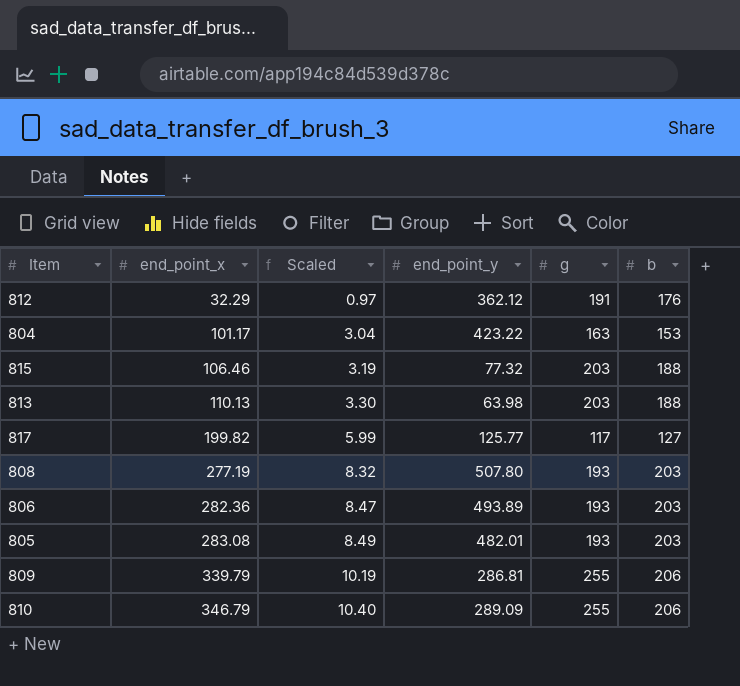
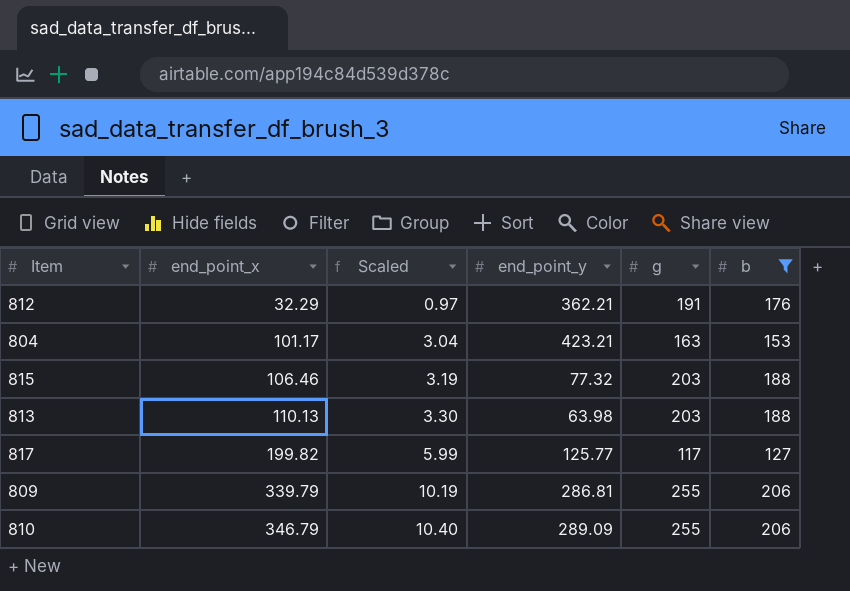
filter: none -> b != 203
812 | end_point_y: 362.12 -> 362.21
804 | end_point_y: 423.22 -> 423.21

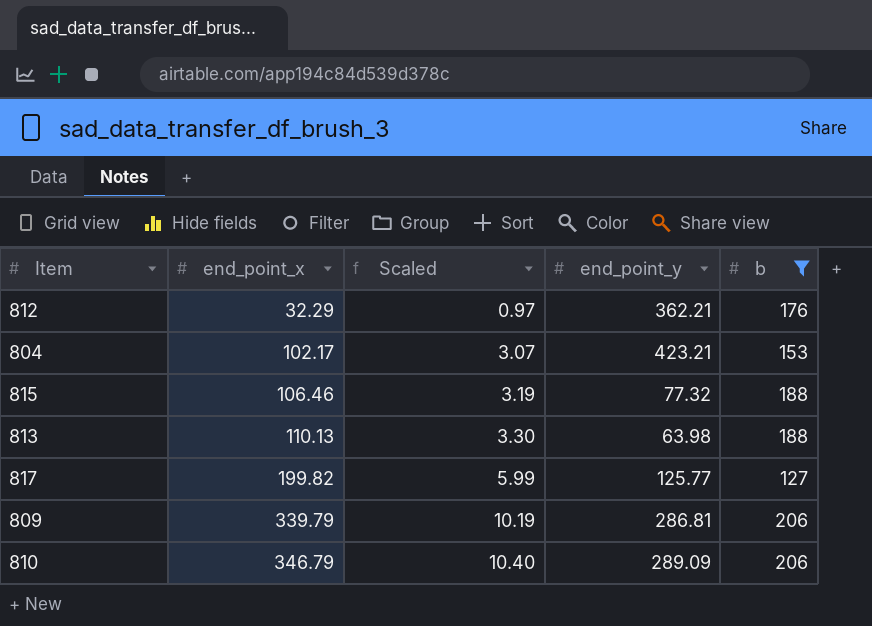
column g | position: 5 -> none
804 | end_point_x: 101.17 -> 102.17
804 | Scaled: 3.04 -> 3.07

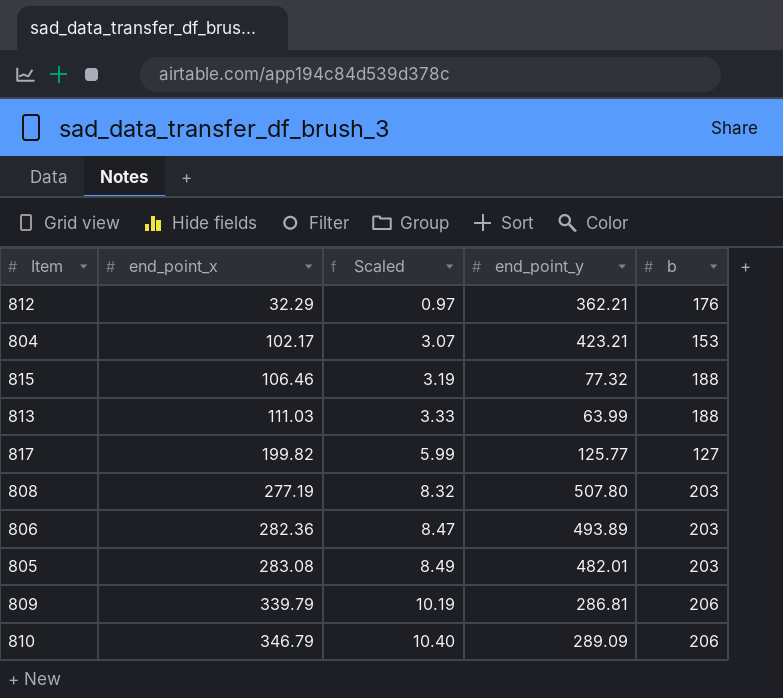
filter: b != 203 -> none
813 | end_point_x: 110.13 -> 111.03
813 | Scaled: 3.30 -> 3.33
813 | end_point_y: 63.98 -> 63.99

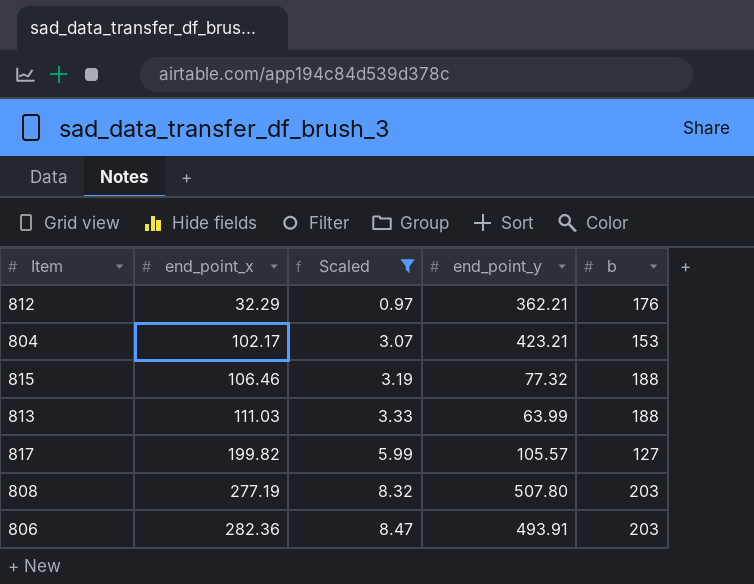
filter: none -> Scaled <= 8.47
817 | end_point_y: 125.77 -> 105.57
806 | end_point_y: 493.89 -> 493.91

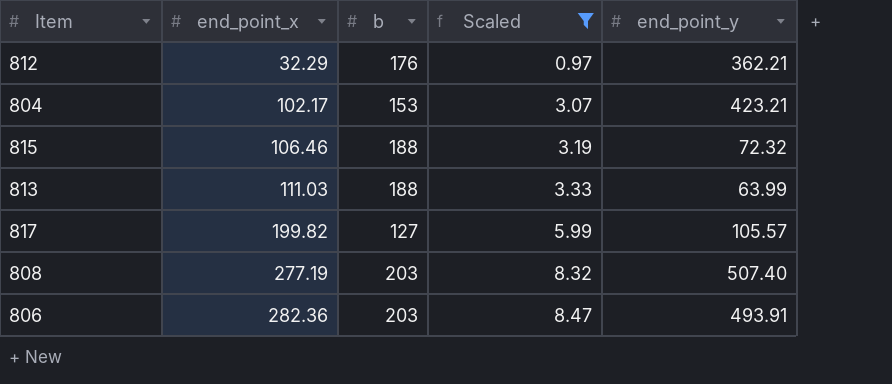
column b | position: 5 -> 3
815 | end_point_y: 77.32 -> 72.32
808 | end_point_y: 507.80 -> 507.40

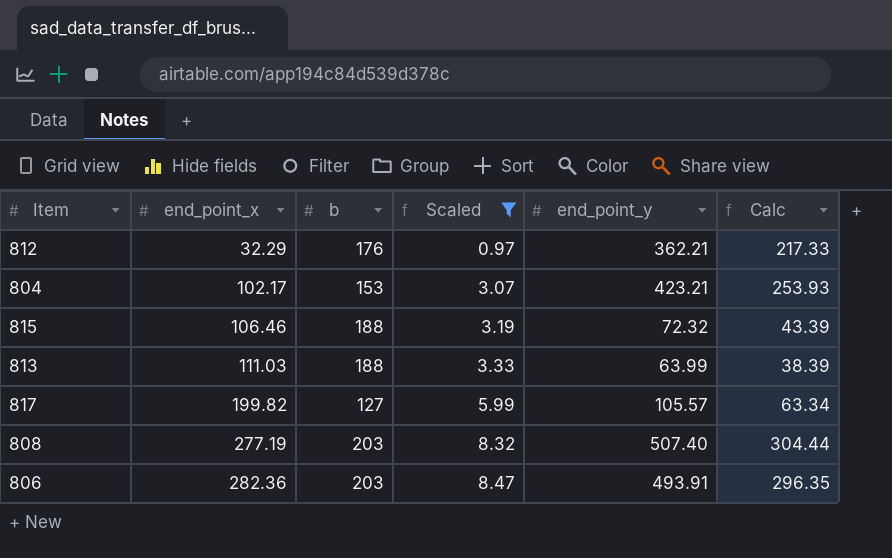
column Calc | formula: none -> [end_point_y] * 0.6

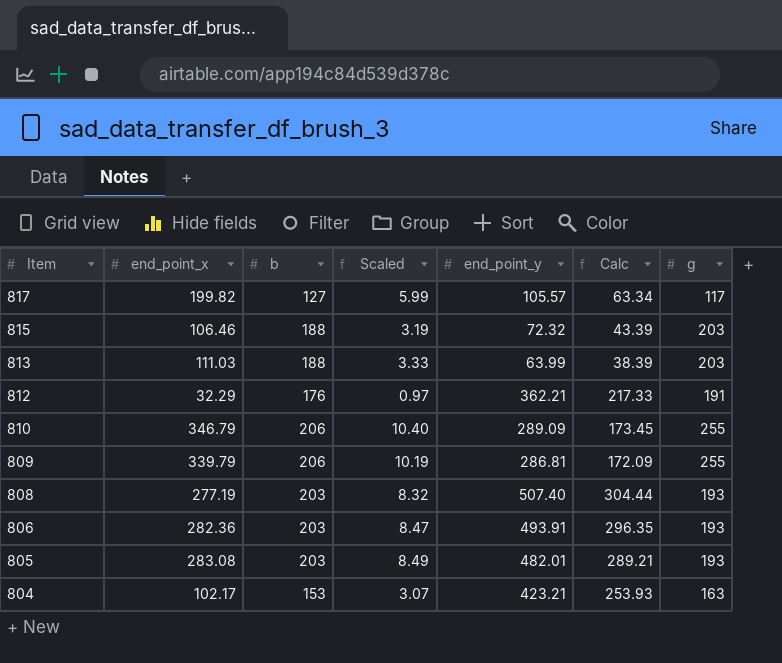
filter: Scaled <= 8.47 -> none
row order: end_point_x ascending -> Item descending
column g | position: none -> 7

